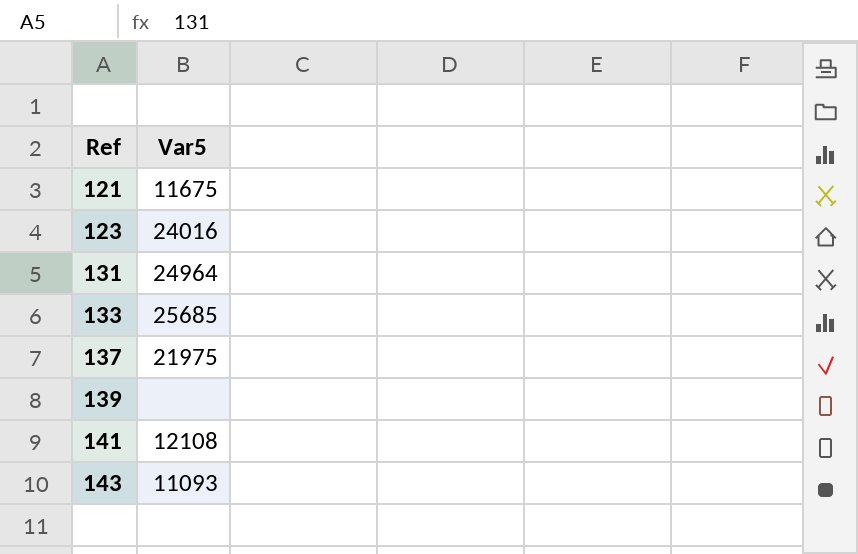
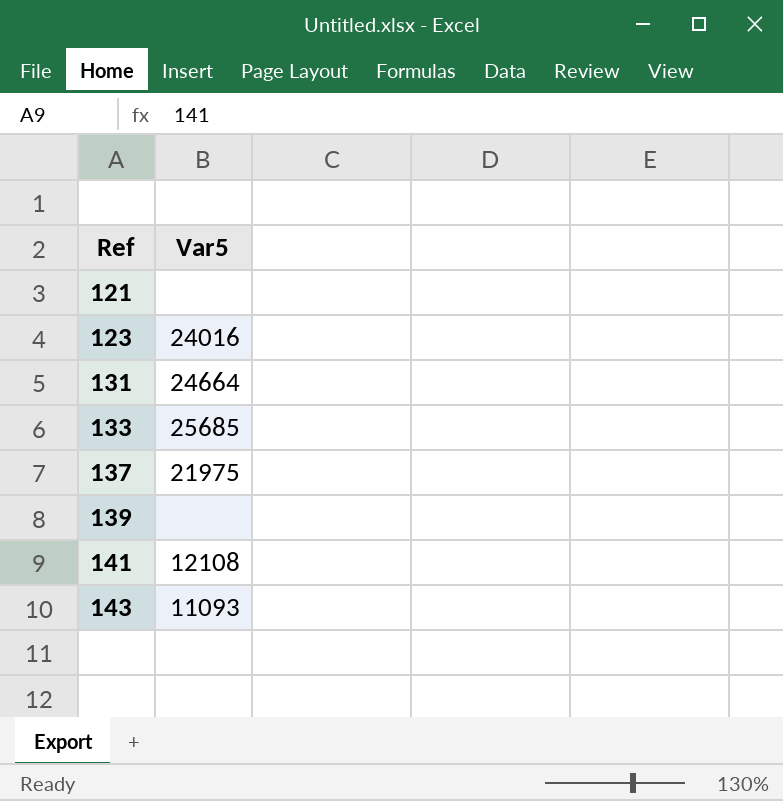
121 | Var5: 11675 -> none
131 | Var5: 24964 -> 24664

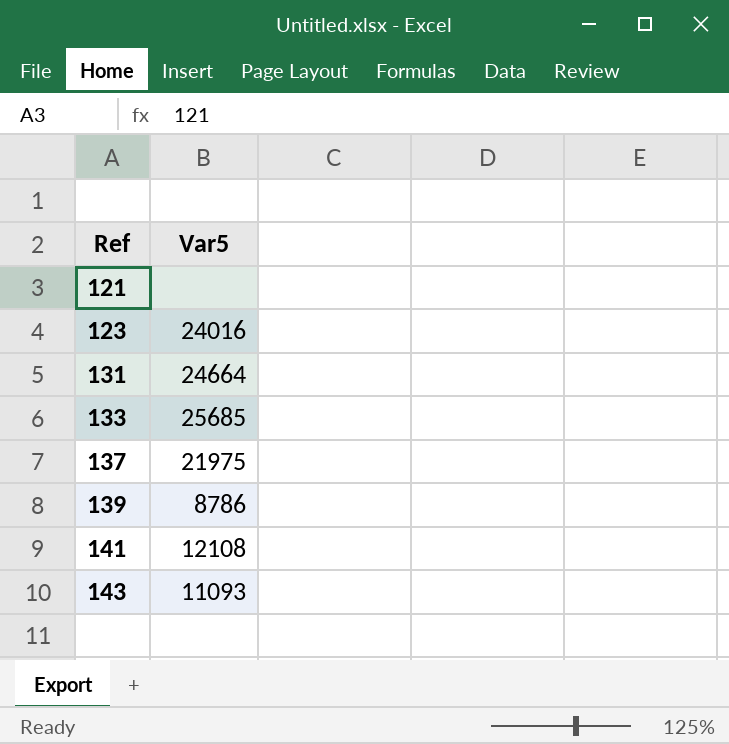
139 | Var5: none -> 8786

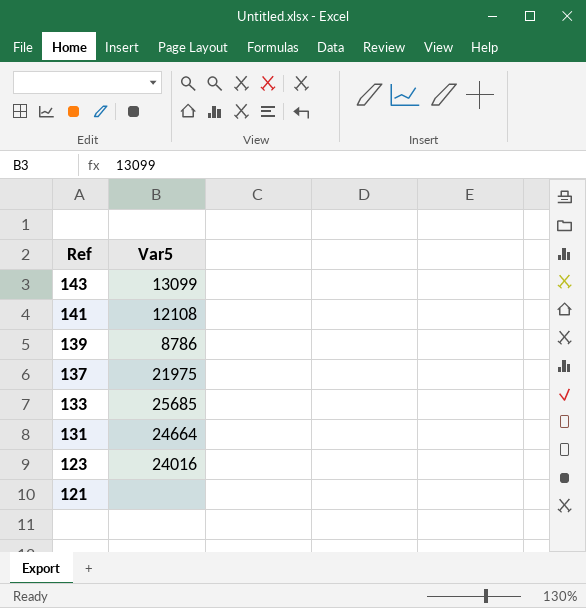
row order: Ref ascending -> Ref descending
143 | Var5: 11093 -> 13099

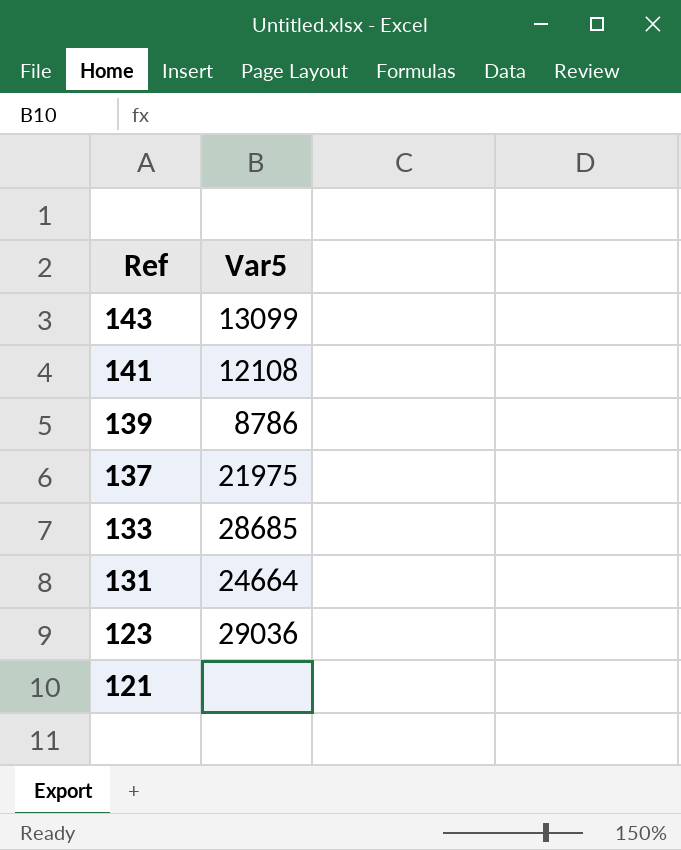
133 | Var5: 25685 -> 28685
123 | Var5: 24016 -> 29036

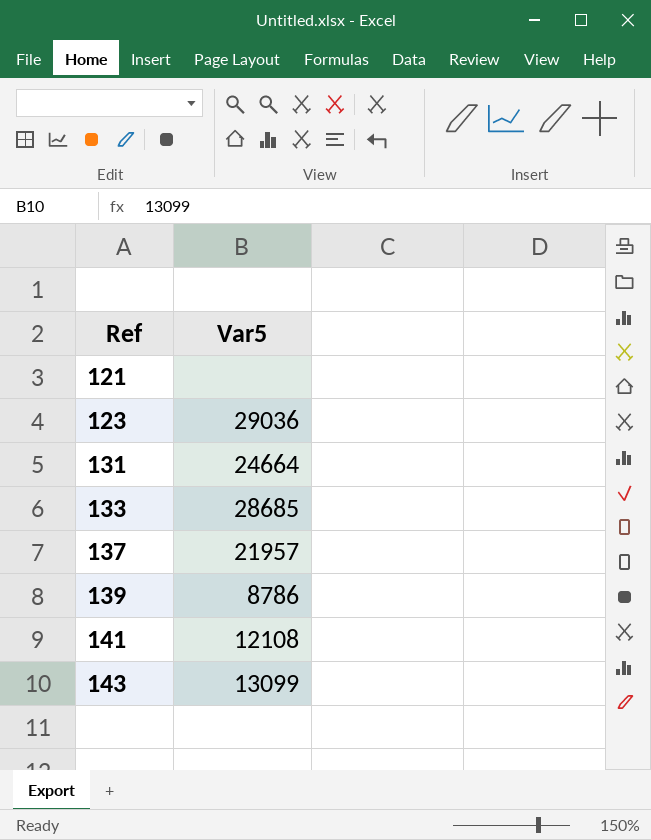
row order: Ref descending -> Ref ascending
137 | Var5: 21975 -> 21957

